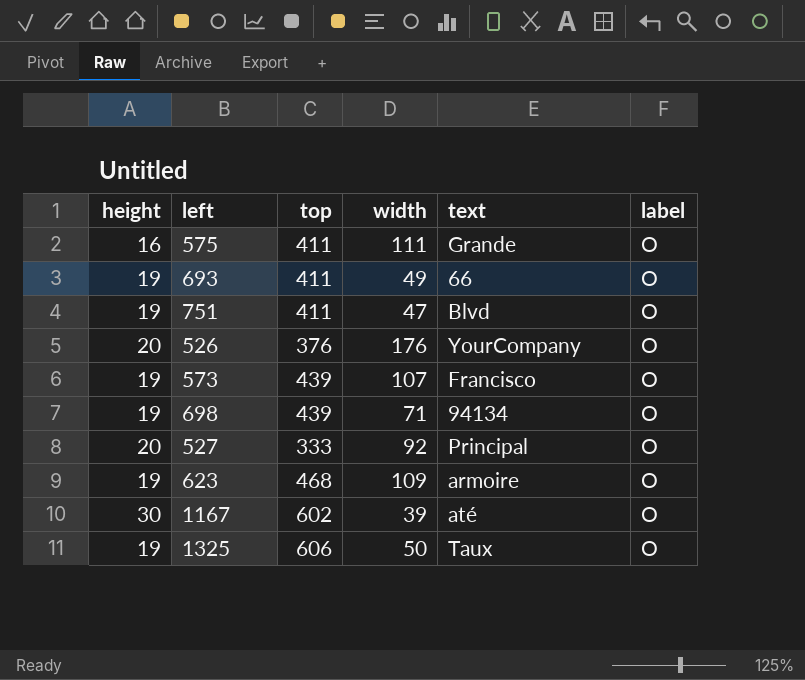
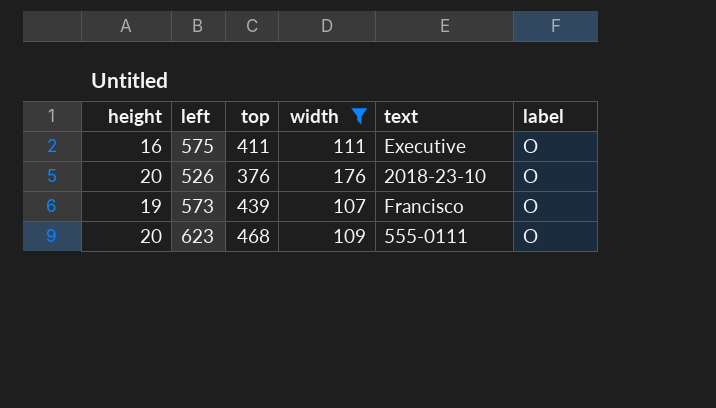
filter: none -> width >= 107
575 | text: Grande -> Executive
526 | text: YourCompany -> 2018-23-10
623 | height: 19 -> 20
623 | text: armoire -> 555-0111

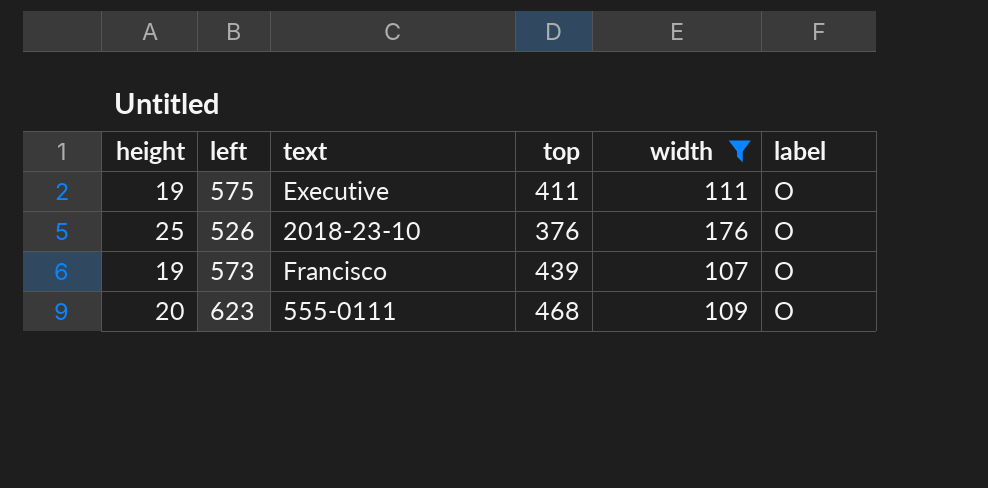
column text | position: 5 -> 3
575 | height: 16 -> 19
526 | height: 20 -> 25

